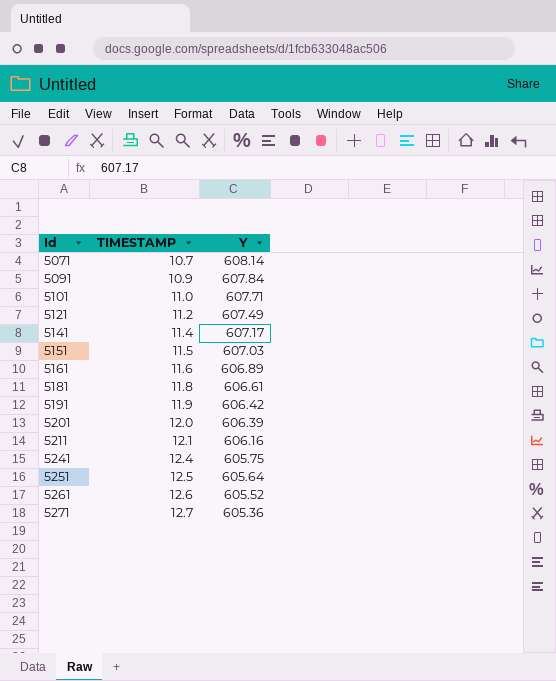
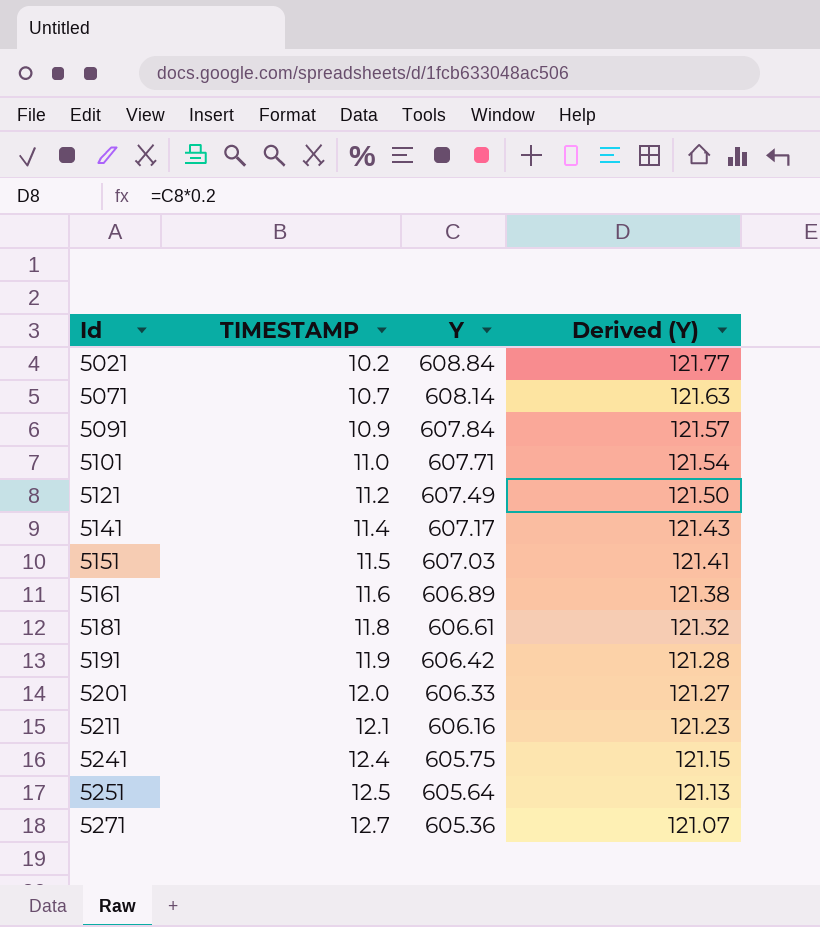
column Derived (Y) | formula: none -> [Y] * 0.2
row 5261: 12.6 | 605.52 -> none
row 5021: none -> 10.2 | 608.84 | 121.77
5201 | Y: 606.39 -> 606.33

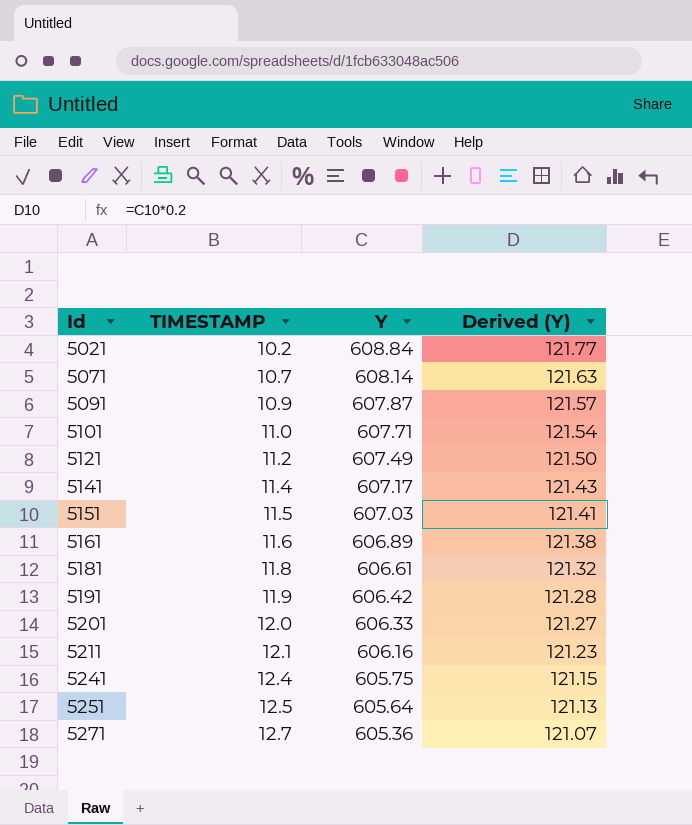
5091 | Y: 607.84 -> 607.87

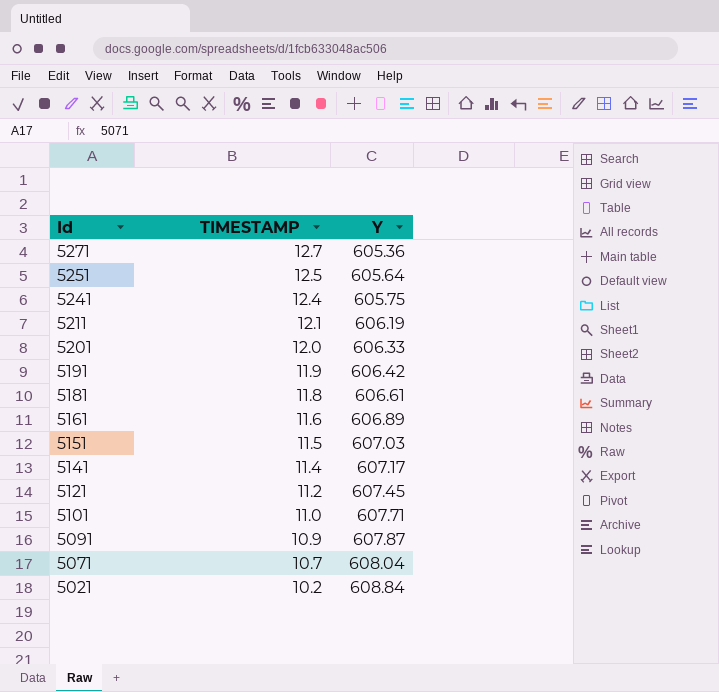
row order: Id ascending -> Id descending
column Derived (Y) | formula: [Y] * 0.2 -> none
5211 | Y: 606.16 -> 606.19
5121 | Y: 607.49 -> 607.45
5071 | Y: 608.14 -> 608.04

